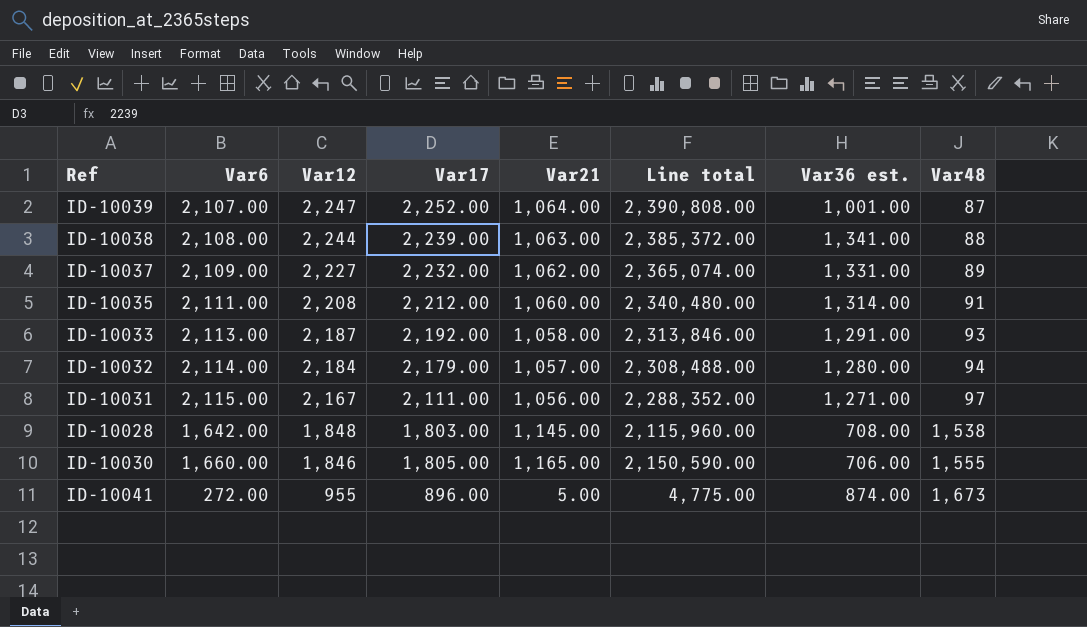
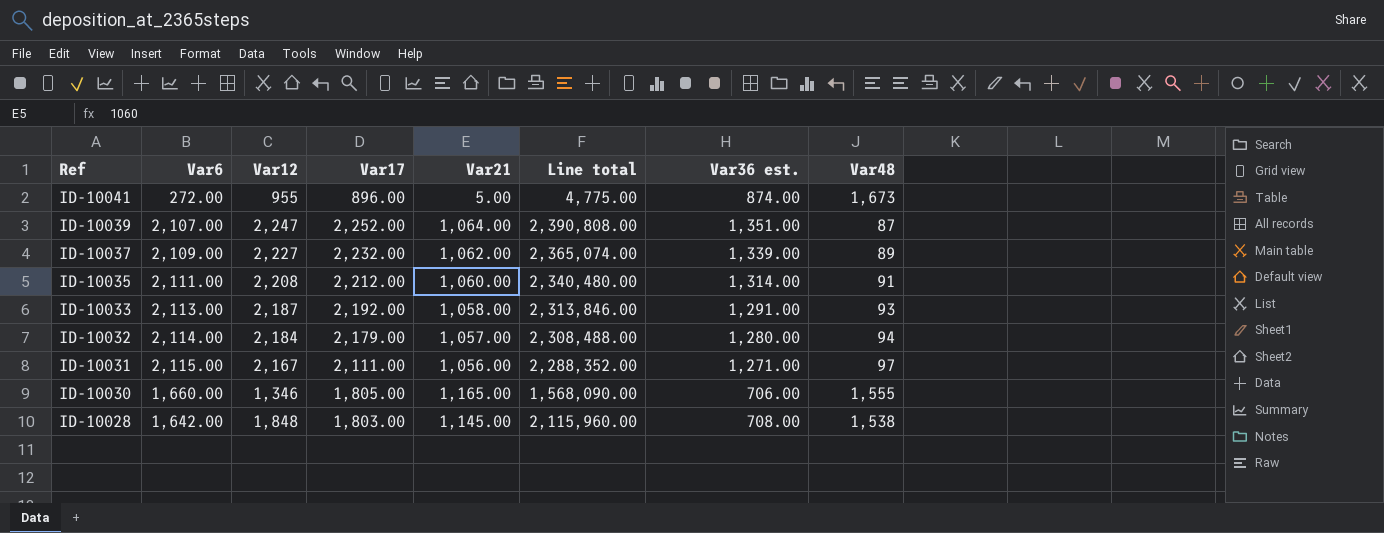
row order: Var12 descending -> Ref descending
row ID-10038: 2,108.00 | 2,244 | 2,239.00 | 1,063.00 | 2,385,372.00 | 1,341.00 | 88 -> none
ID-10039 | Var36 est.: 1,001.00 -> 1,351.00
ID-10037 | Var36 est.: 1,331.00 -> 1,339.00
ID-10030 | Var12: 1,846 -> 1,346
ID-10030 | Line total: 2,150,590.00 -> 1,568,090.00

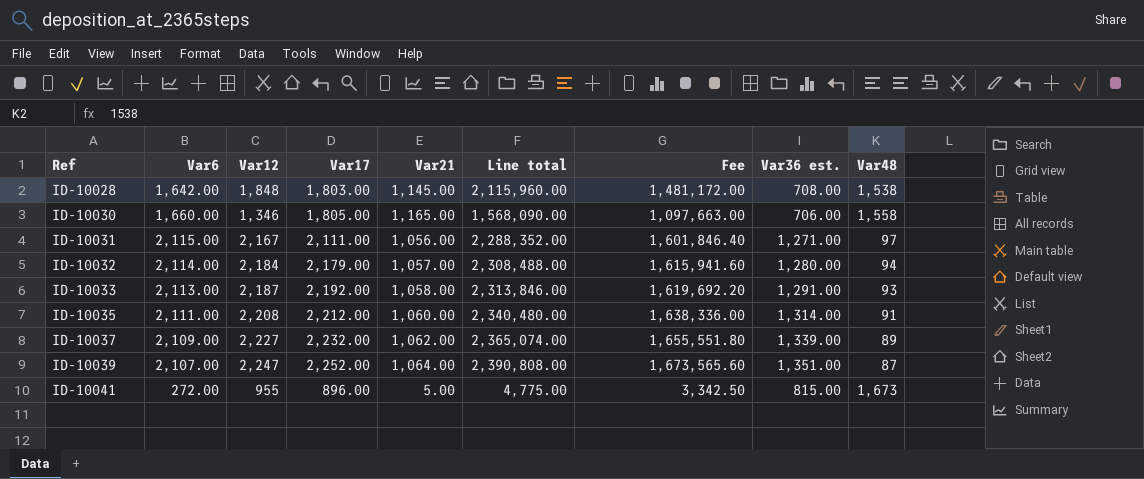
row order: Ref descending -> Ref ascending
column Fee | formula: none -> [Line total] * 0.7
ID-10030 | Var48: 1,555 -> 1,558
ID-10041 | Var36 est.: 874.00 -> 815.00

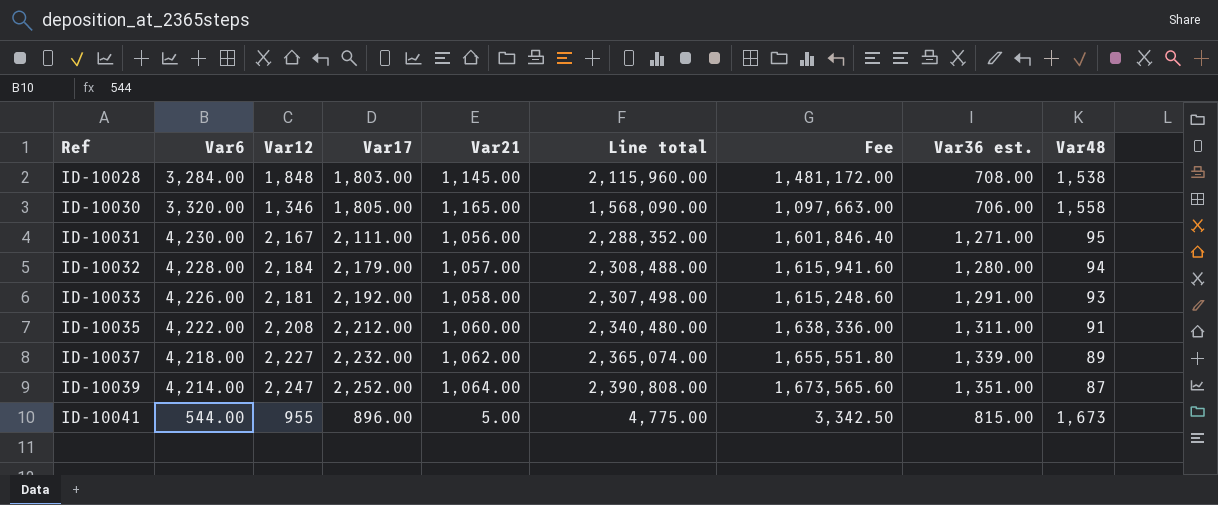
ID-10028 | Var6: 1,642.00 -> 3,284.00
ID-10030 | Var6: 1,660.00 -> 3,320.00
ID-10031 | Var6: 2,115.00 -> 4,230.00
ID-10031 | Var48: 97 -> 95
ID-10032 | Var6: 2,114.00 -> 4,228.00
ID-10033 | Var6: 2,113.00 -> 4,226.00
ID-10033 | Var12: 2,187 -> 2,181
ID-10033 | Line total: 2,313,846.00 -> 2,307,498.00
ID-10033 | Fee: 1,619,692.20 -> 1,615,248.60
ID-10035 | Var6: 2,111.00 -> 4,222.00
ID-10035 | Var36 est.: 1,314.00 -> 1,311.00
ID-10037 | Var6: 2,109.00 -> 4,218.00
ID-10039 | Var6: 2,107.00 -> 4,214.00
ID-10041 | Var6: 272.00 -> 544.00

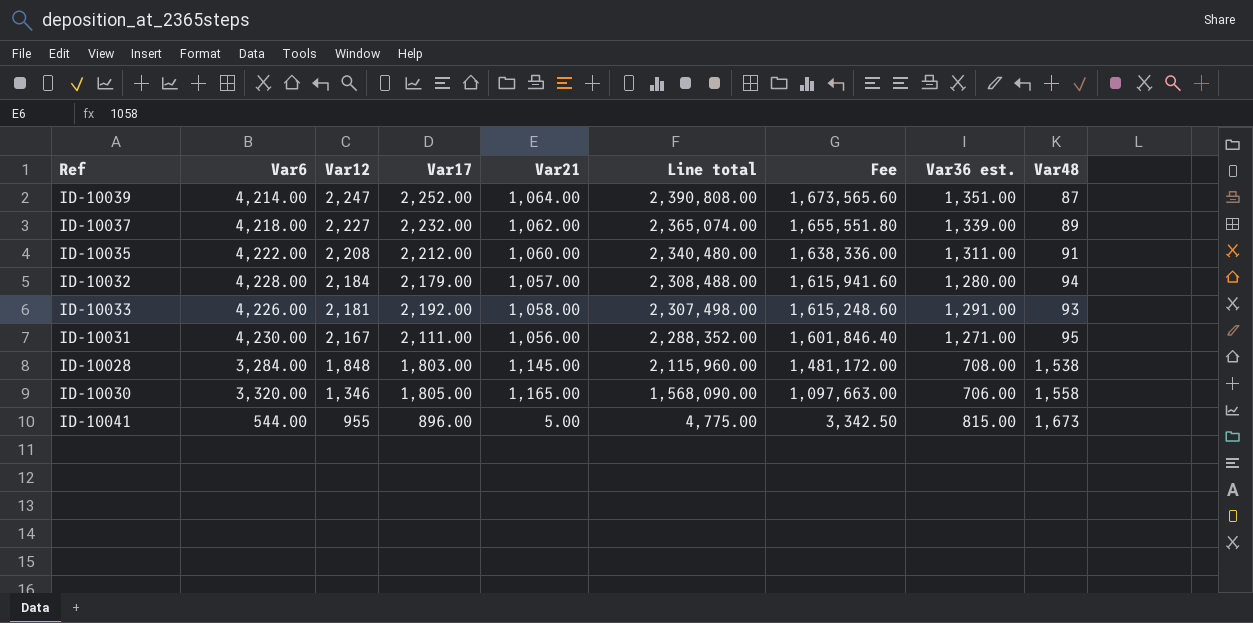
row order: Ref ascending -> Var12 descending

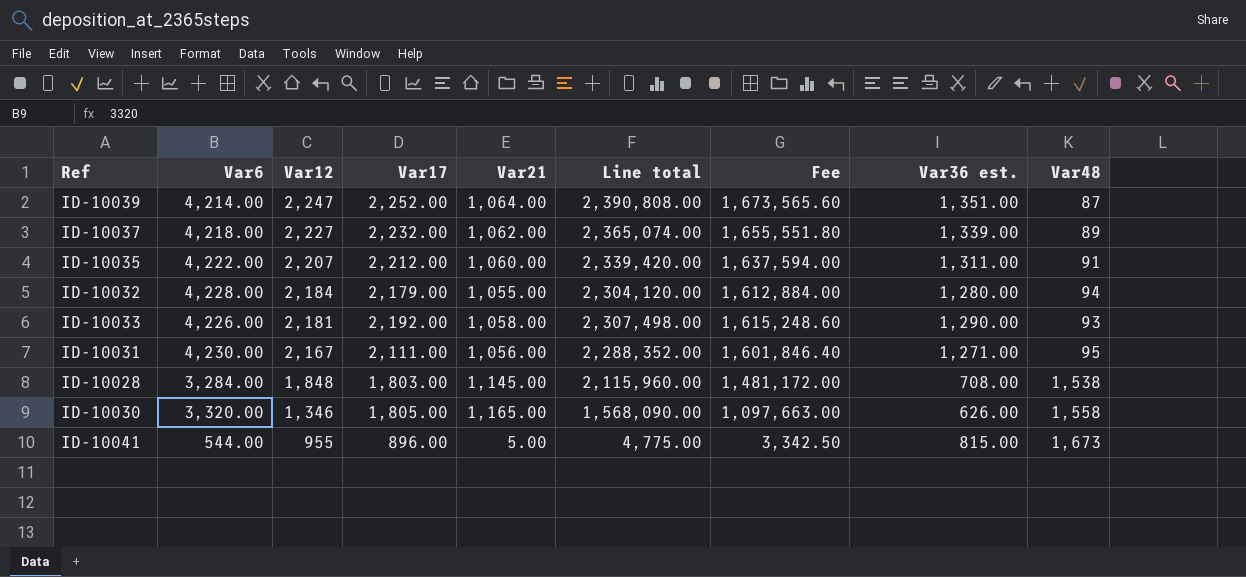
ID-10035 | Var12: 2,208 -> 2,207
ID-10035 | Line total: 2,340,480.00 -> 2,339,420.00
ID-10035 | Fee: 1,638,336.00 -> 1,637,594.00
ID-10032 | Var21: 1,057.00 -> 1,055.00
ID-10032 | Line total: 2,308,488.00 -> 2,304,120.00
ID-10032 | Fee: 1,615,941.60 -> 1,612,884.00
ID-10033 | Var36 est.: 1,291.00 -> 1,290.00
ID-10030 | Var36 est.: 706.00 -> 626.00

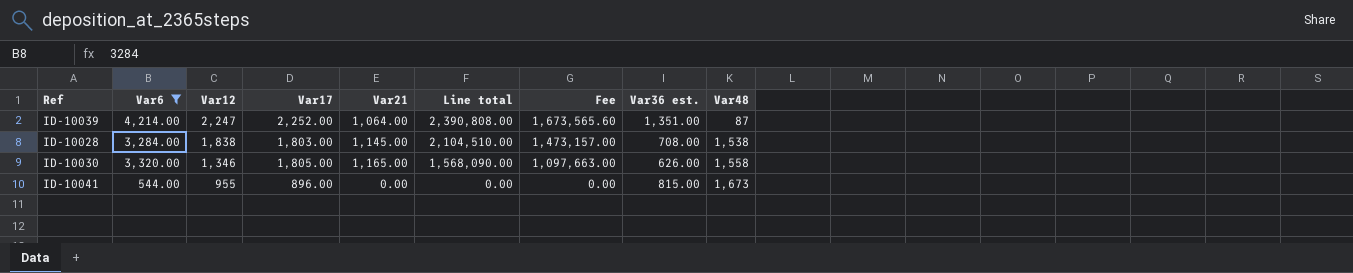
filter: none -> Var6 <= 4,214.00
ID-10028 | Var12: 1,848 -> 1,838
ID-10028 | Line total: 2,115,960.00 -> 2,104,510.00
ID-10028 | Fee: 1,481,172.00 -> 1,473,157.00
ID-10041 | Var21: 5.00 -> 0.00
ID-10041 | Line total: 4,775.00 -> 0.00
ID-10041 | Fee: 3,342.50 -> 0.00

